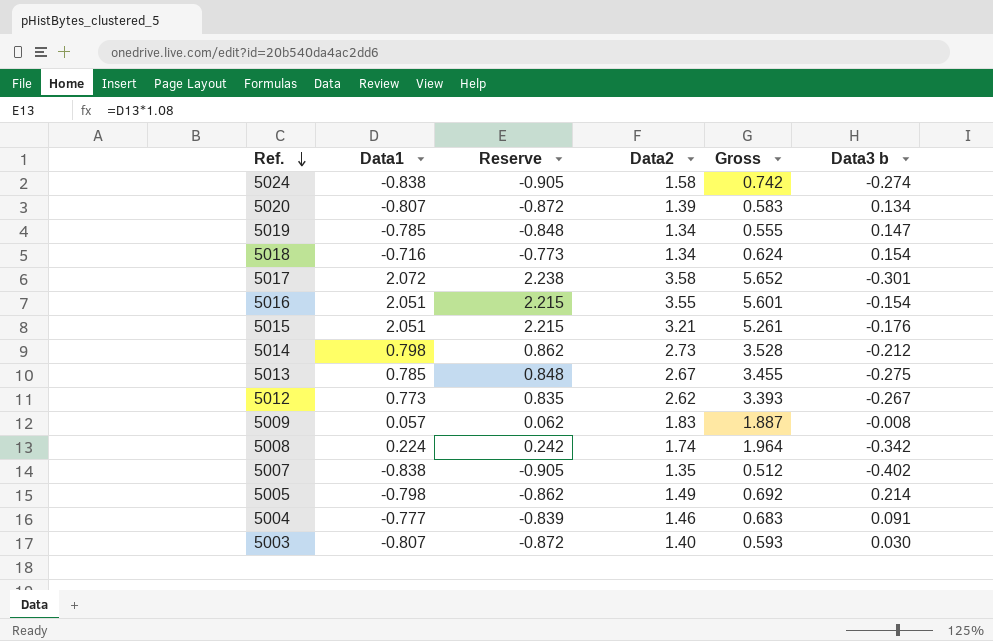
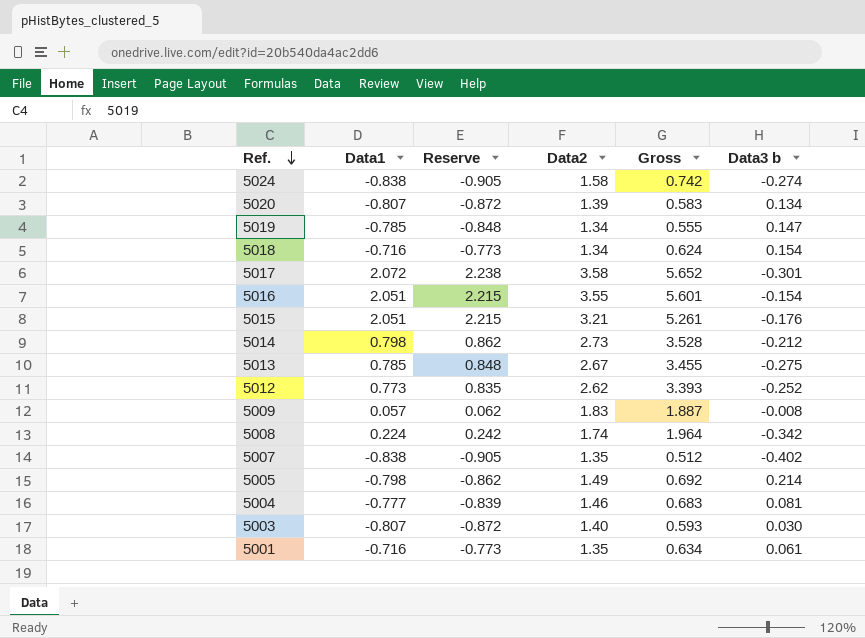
5012 | Data3 b: -0.267 -> -0.252
5004 | Data3 b: 0.091 -> 0.081
row 5001: none -> -0.716 | -0.773 | 1.35 | 0.634 | 0.061

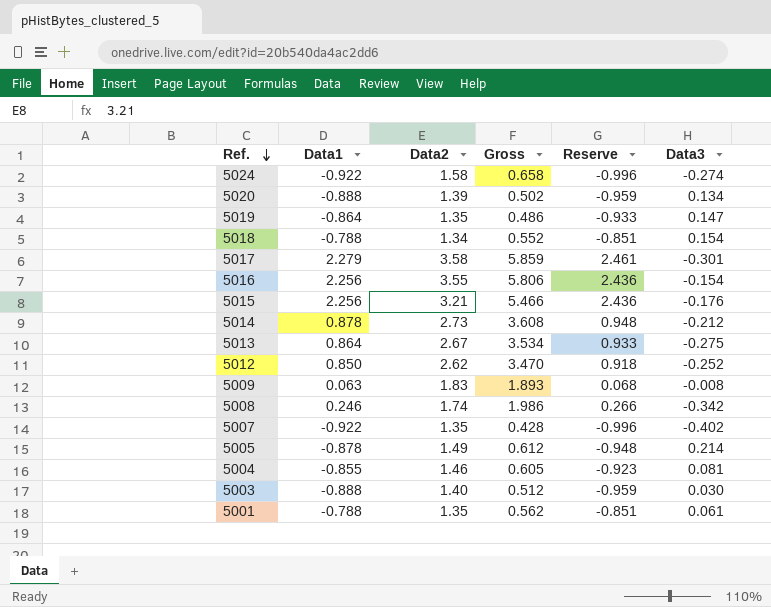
column Reserve | position: 3 -> 5
column name: Data3 b -> Data3
5024 | Data1: -0.838 -> -0.922
5024 | Gross: 0.742 -> 0.658
5024 | Reserve: -0.905 -> -0.996
5020 | Data1: -0.807 -> -0.888
5020 | Gross: 0.583 -> 0.502
5020 | Reserve: -0.872 -> -0.959
5019 | Data1: -0.785 -> -0.864
5019 | Data2: 1.34 -> 1.35
5019 | Gross: 0.555 -> 0.486
5019 | Reserve: -0.848 -> -0.933
5018 | Data1: -0.716 -> -0.788
5018 | Gross: 0.624 -> 0.552
5018 | Reserve: -0.773 -> -0.851
5017 | Data1: 2.072 -> 2.279
5017 | Gross: 5.652 -> 5.859
5017 | Reserve: 2.238 -> 2.461
5016 | Data1: 2.051 -> 2.256
5016 | Gross: 5.601 -> 5.806
5016 | Reserve: 2.215 -> 2.436
5015 | Data1: 2.051 -> 2.256
5015 | Gross: 5.261 -> 5.466
5015 | Reserve: 2.215 -> 2.436
5014 | Data1: 0.798 -> 0.878
5014 | Gross: 3.528 -> 3.608
5014 | Reserve: 0.862 -> 0.948
5013 | Data1: 0.785 -> 0.864
5013 | Gross: 3.455 -> 3.534
5013 | Reserve: 0.848 -> 0.933
5012 | Data1: 0.773 -> 0.850
5012 | Gross: 3.393 -> 3.470
5012 | Reserve: 0.835 -> 0.918
5009 | Data1: 0.057 -> 0.063
5009 | Gross: 1.887 -> 1.893
5009 | Reserve: 0.062 -> 0.068
5008 | Data1: 0.224 -> 0.246
5008 | Gross: 1.964 -> 1.986
5008 | Reserve: 0.242 -> 0.266
5007 | Data1: -0.838 -> -0.922
5007 | Gross: 0.512 -> 0.428
5007 | Reserve: -0.905 -> -0.996
5005 | Data1: -0.798 -> -0.878
5005 | Gross: 0.692 -> 0.612
5005 | Reserve: -0.862 -> -0.948
5004 | Data1: -0.777 -> -0.855
5004 | Gross: 0.683 -> 0.605
5004 | Reserve: -0.839 -> -0.923
5003 | Data1: -0.807 -> -0.888
5003 | Gross: 0.593 -> 0.512
5003 | Reserve: -0.872 -> -0.959
5001 | Data1: -0.716 -> -0.788
5001 | Gross: 0.634 -> 0.562
5001 | Reserve: -0.773 -> -0.851

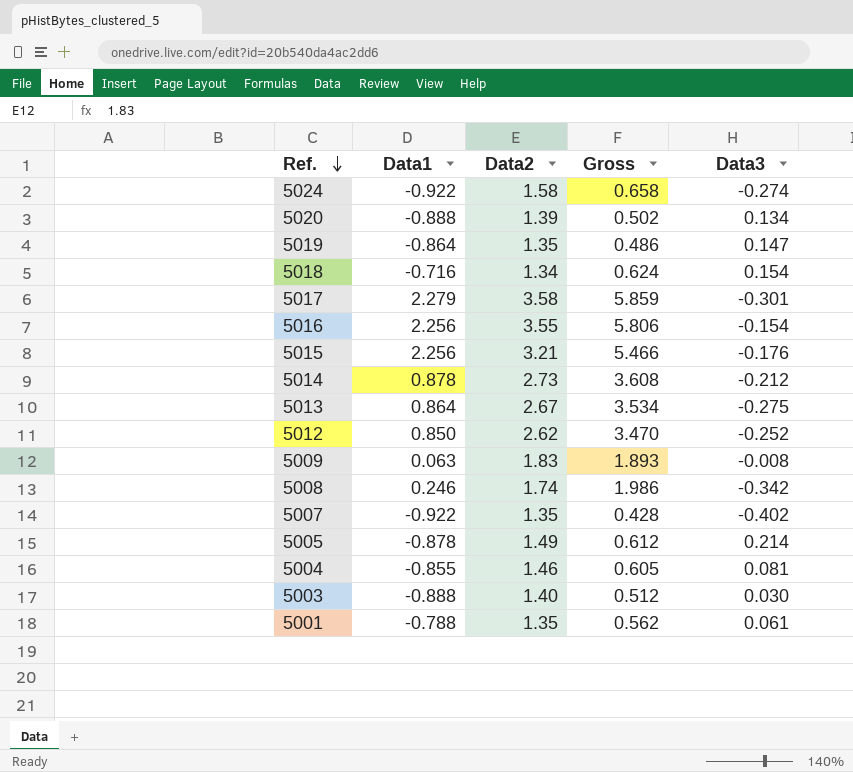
column Reserve | formula: [Data1] * 1.08 -> none
5018 | Data1: -0.788 -> -0.716
5018 | Gross: 0.552 -> 0.624

